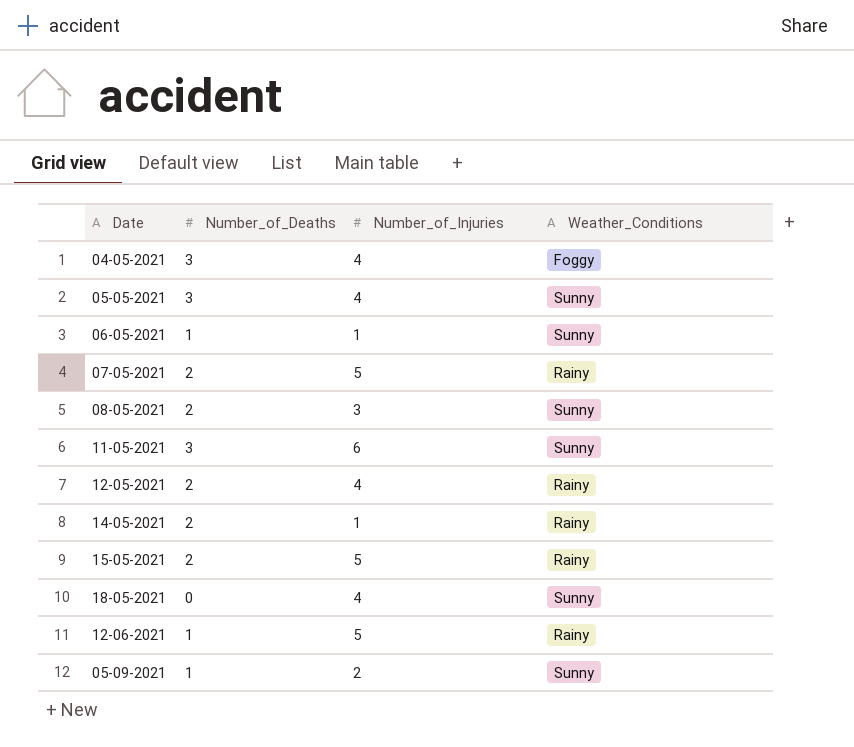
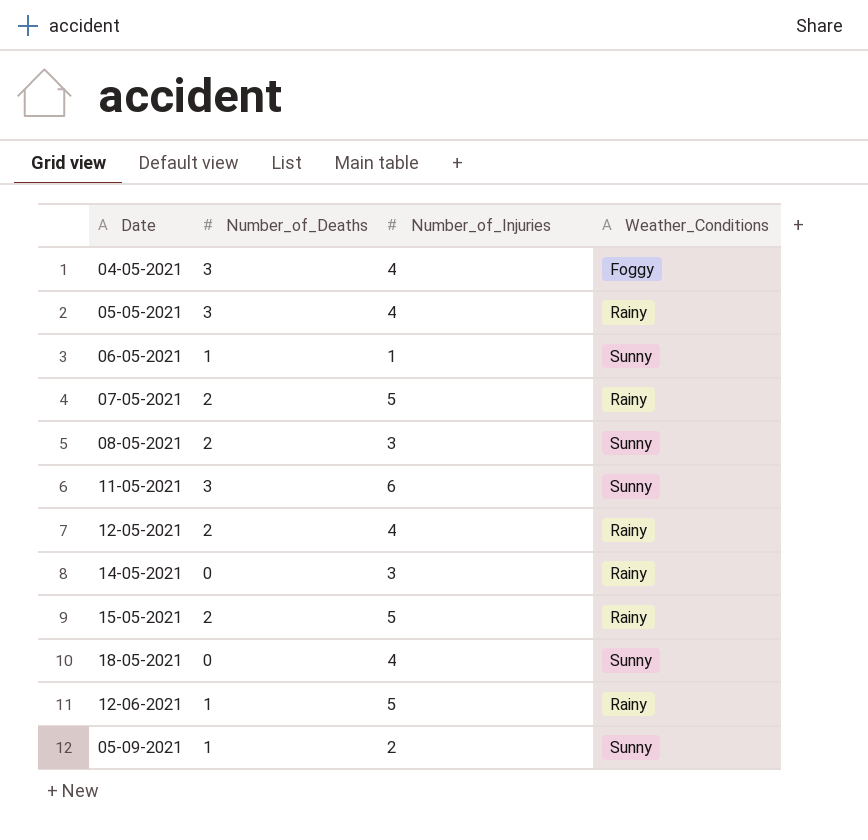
05-05-2021 | Weather_Conditions: Sunny -> Rainy
14-05-2021 | Number_of_Deaths: 2 -> 0
14-05-2021 | Number_of_Injuries: 1 -> 3

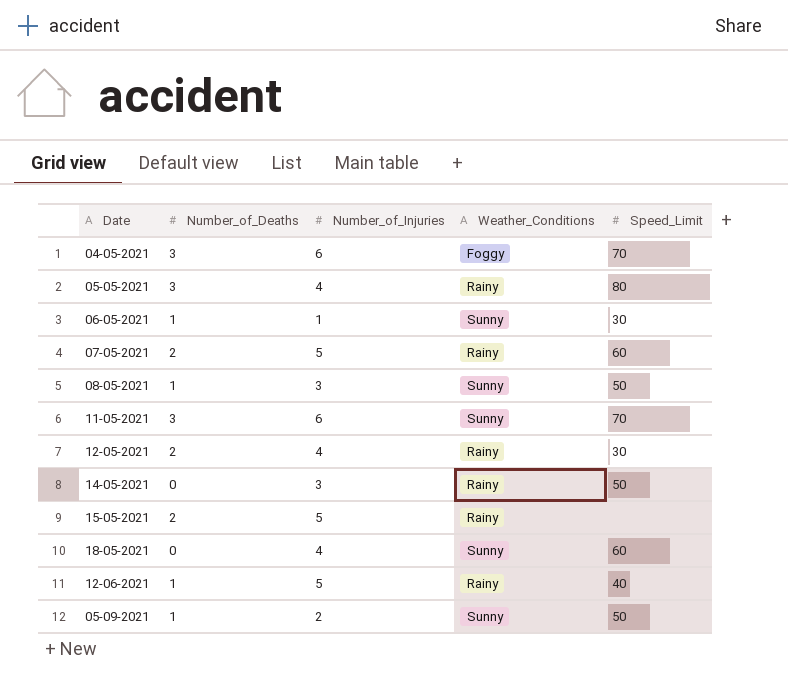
column Speed_Limit | position: none -> 5
04-05-2021 | Number_of_Injuries: 4 -> 6
08-05-2021 | Number_of_Deaths: 2 -> 1

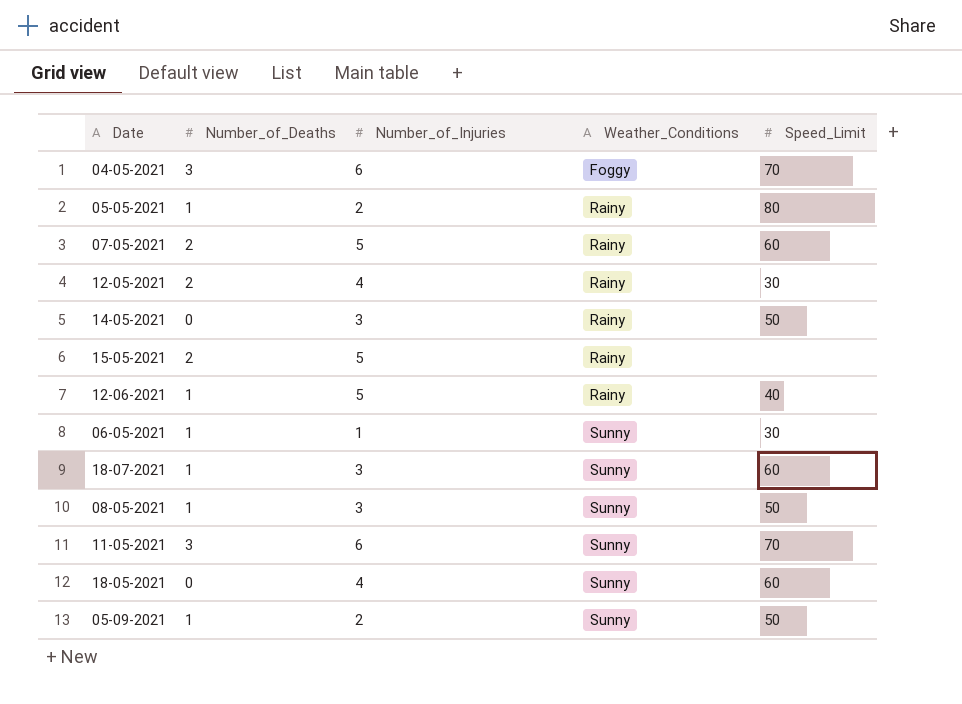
row order: Date ascending -> Weather_Conditions ascending
05-05-2021 | Number_of_Deaths: 3 -> 1
05-05-2021 | Number_of_Injuries: 4 -> 2
row 18-07-2021: none -> 1 | 3 | Sunny | 60

